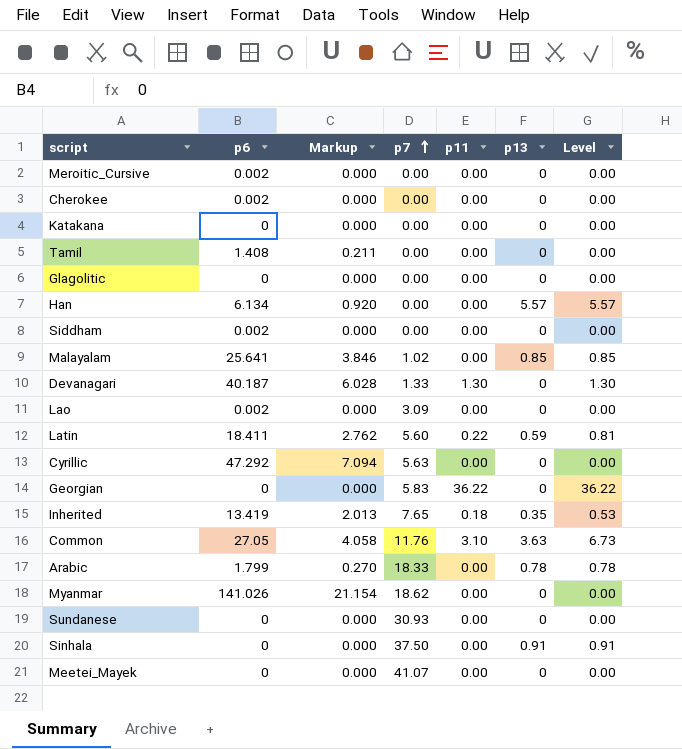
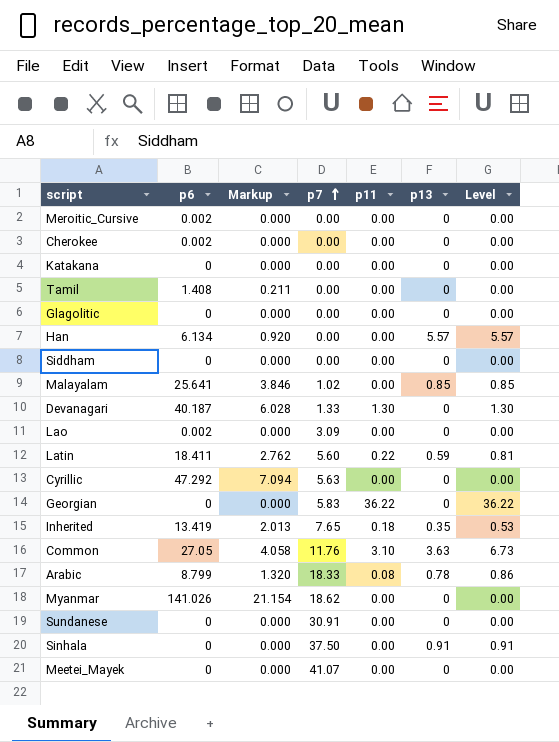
Siddham | p6: 0.002 -> 0
Arabic | p6: 1.799 -> 8.799
Arabic | Markup: 0.270 -> 1.320
Arabic | p11: 0.00 -> 0.08
Arabic | Level: 0.78 -> 0.86
Sundanese | p7: 30.93 -> 30.91

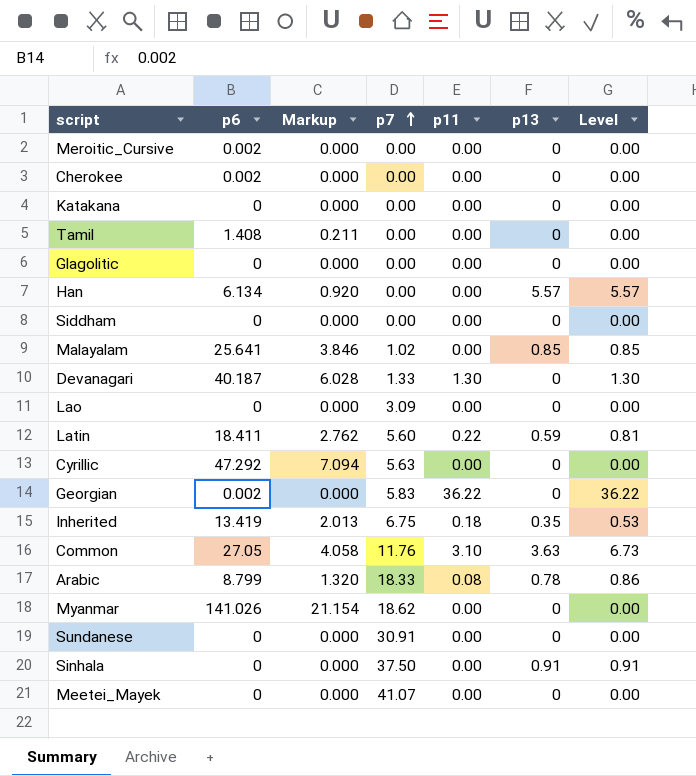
Lao | p6: 0.002 -> 0
Georgian | p6: 0 -> 0.002
Inherited | p7: 7.65 -> 6.75

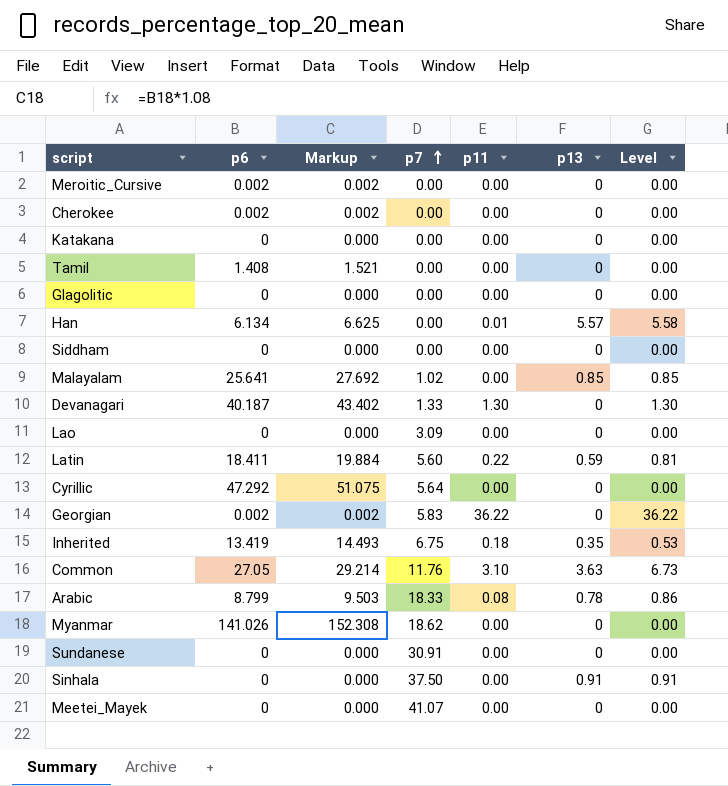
column Markup | formula: [p6] * 0.15 -> [p6] * 1.08
Han | p11: 0.00 -> 0.01
Han | Level: 5.57 -> 5.58
Cyrillic | p7: 5.63 -> 5.64

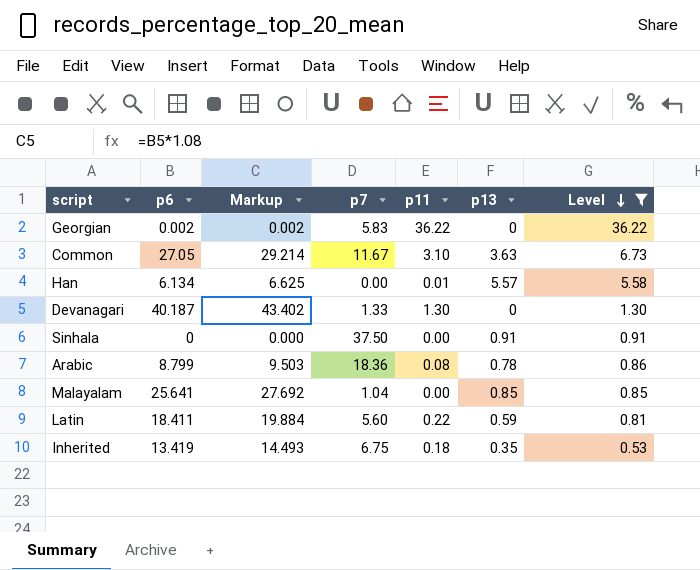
filter: none -> Level != 0.00
row order: p7 ascending -> Level descending
Common | p7: 11.76 -> 11.67
Arabic | p7: 18.33 -> 18.36
Malayalam | p7: 1.02 -> 1.04

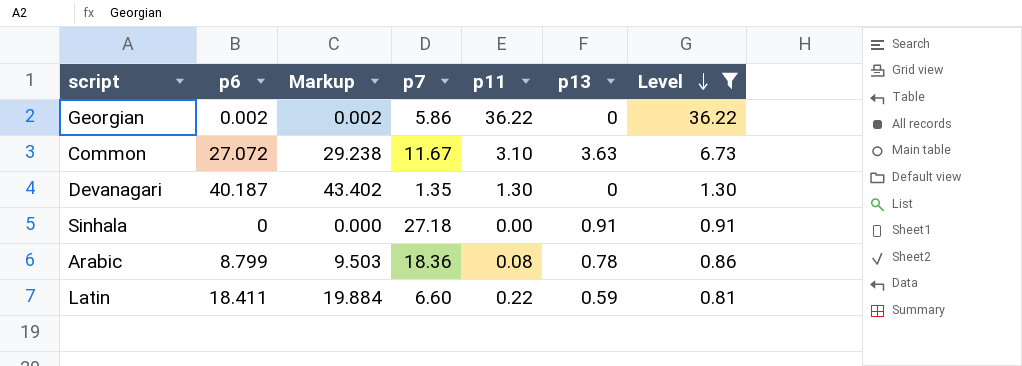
row Han: 6.134 | 6.625 | 0.00 | 0.01 | 5.57 | 5.58 -> none
row Malayalam: 25.641 | 27.692 | 1.04 | 0.00 | 0.85 | 0.85 -> none
row Inherited: 13.419 | 14.493 | 6.75 | 0.18 | 0.35 | 0.53 -> none
Georgian | p7: 5.83 -> 5.86
Common | p6: 27.05 -> 27.072
Common | Markup: 29.214 -> 29.238
Devanagari | p7: 1.33 -> 1.35
Sinhala | p7: 37.50 -> 27.18
Latin | p7: 5.60 -> 6.60

